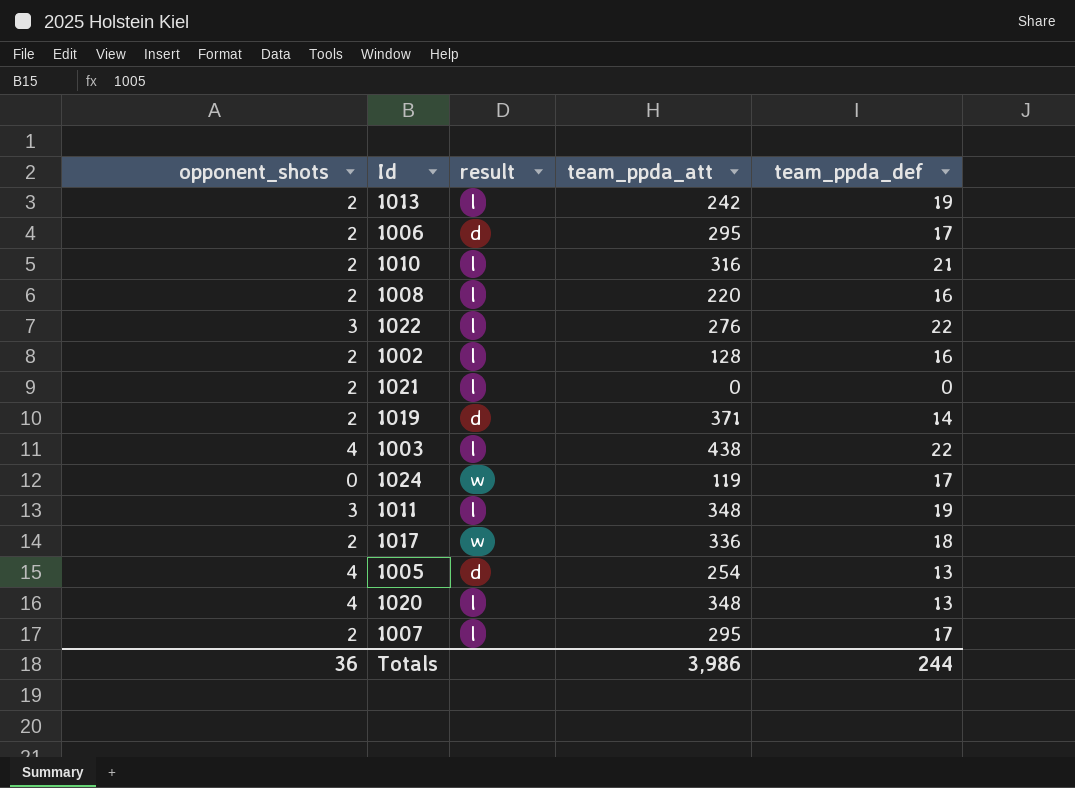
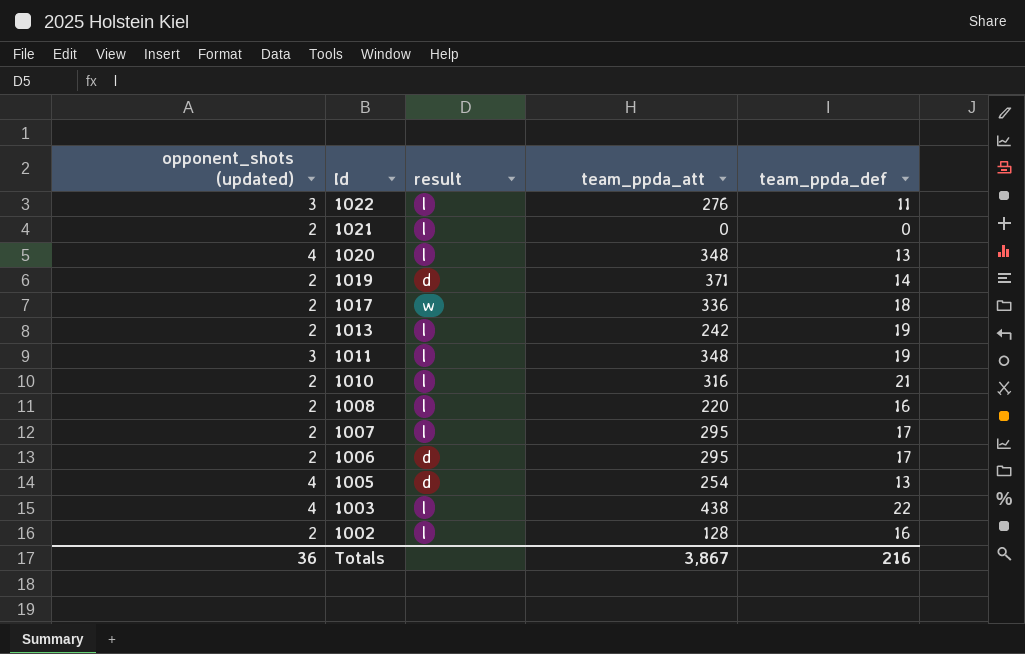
row order: none -> Id descending
column name: opponent_shots -> opponent_shots (updated)
row 1024: 0 | w | 119 | 17 -> none
1022 | team_ppda_def: 22 -> 11
Totals | team_ppda_att: 3,986 -> 3,867
Totals | team_ppda_def: 244 -> 216

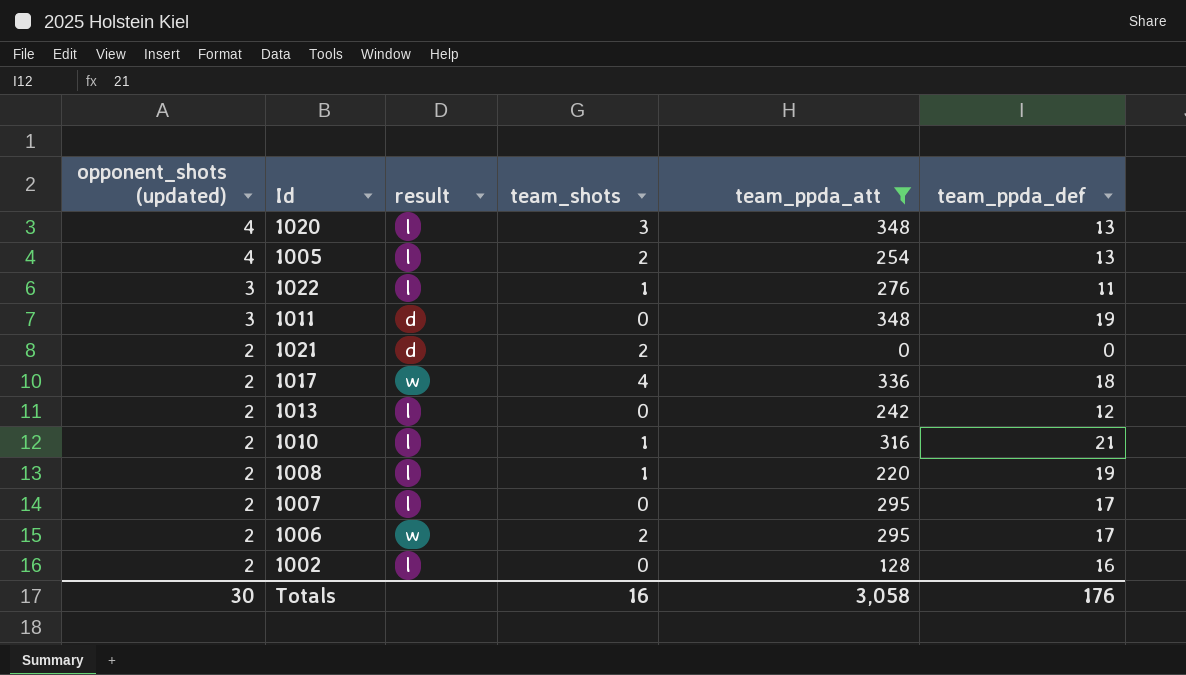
filter: none -> team_ppda_att <= 348
row order: Id descending -> opponent_shots (updated) descending
column team_shots | position: none -> 4
1005 | result: d -> l
1011 | result: l -> d
1021 | result: l -> d
1013 | team_ppda_def: 19 -> 12
1008 | team_ppda_def: 16 -> 19
1006 | result: d -> w
Totals | opponent_shots (updated): 36 -> 30
Totals | team_ppda_att: 3,867 -> 3,058
Totals | team_ppda_def: 216 -> 176

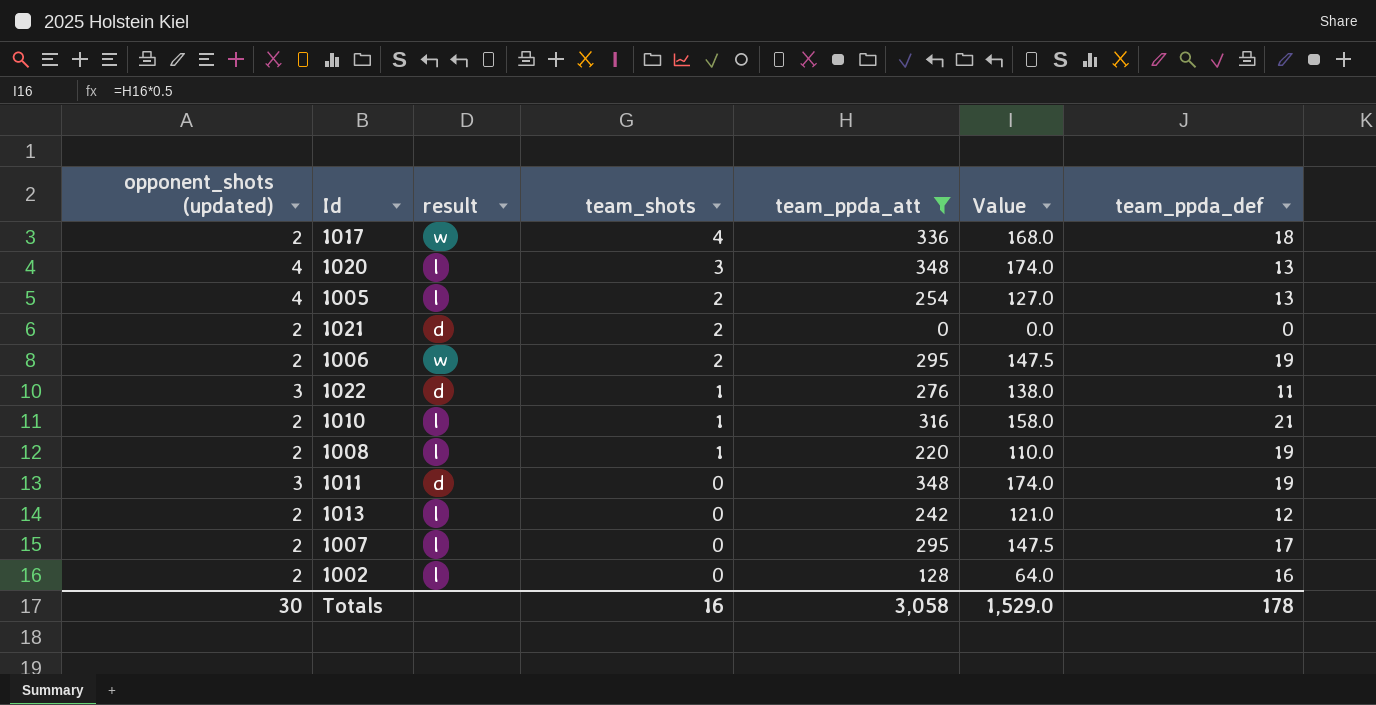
row order: opponent_shots (updated) descending -> team_shots descending
column Value | formula: none -> [team_ppda_att] * 0.5
1006 | team_ppda_def: 17 -> 19
1022 | result: l -> d
Totals | team_ppda_def: 176 -> 178

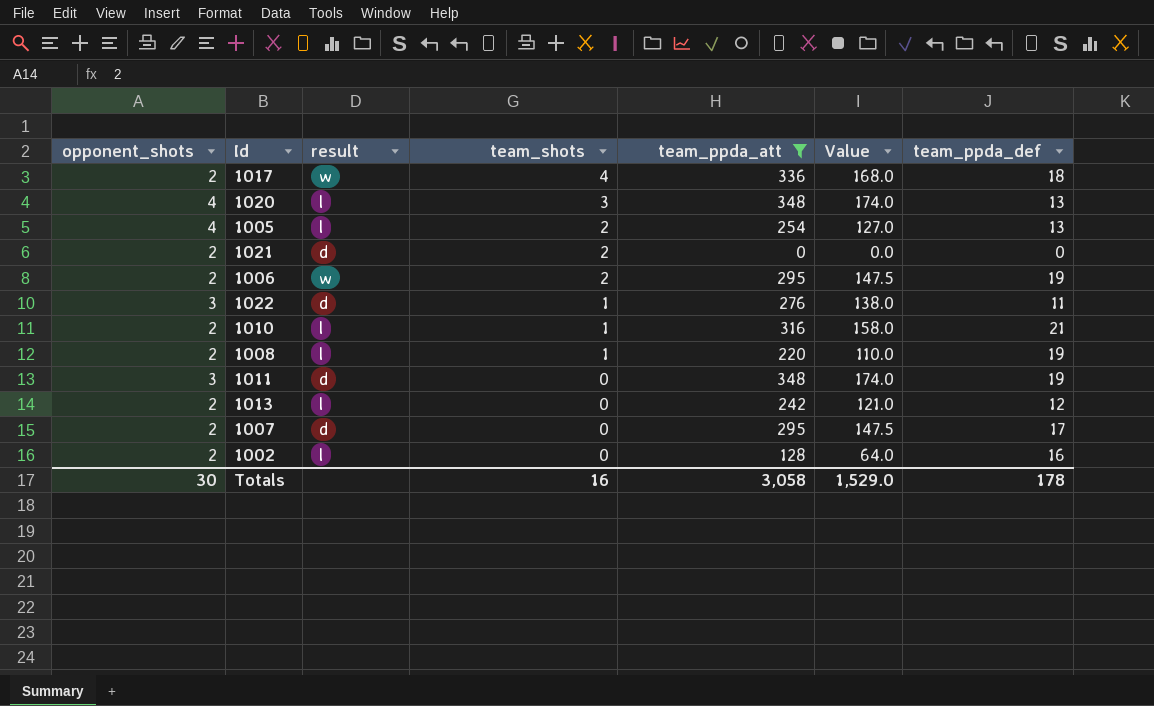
column name: opponent_shots (updated) -> opponent_shots
1007 | result: l -> d

